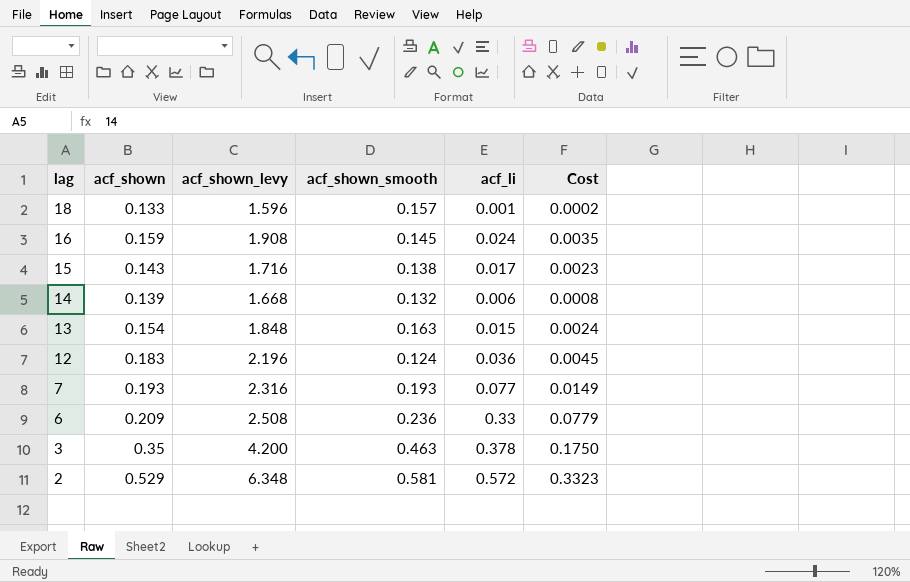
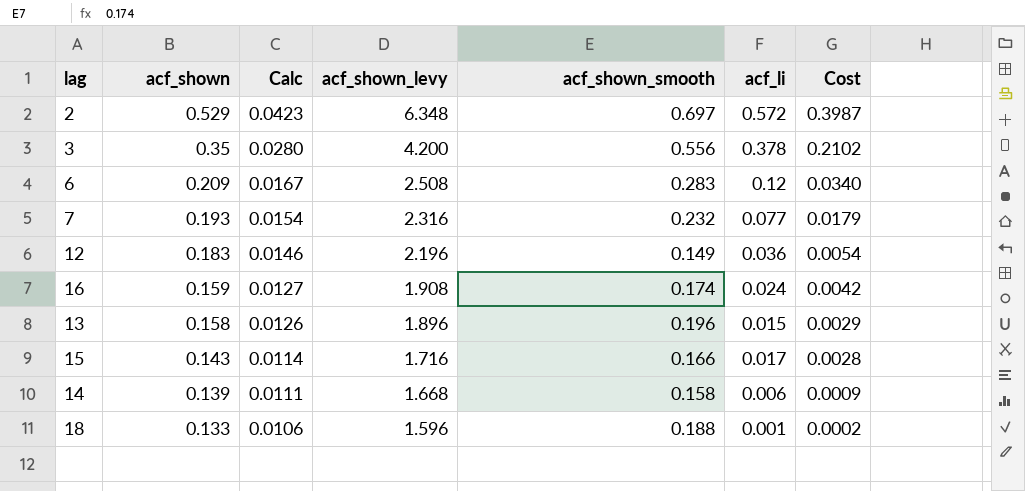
row order: lag descending -> acf_shown descending
column Calc | formula: none -> [acf_shown] * 0.08
2 | acf_shown_smooth: 0.581 -> 0.697
2 | Cost: 0.3323 -> 0.3987
3 | acf_shown_smooth: 0.463 -> 0.556
3 | Cost: 0.1750 -> 0.2102
6 | acf_shown_smooth: 0.236 -> 0.283
6 | acf_li: 0.33 -> 0.12
6 | Cost: 0.0779 -> 0.0340
7 | acf_shown_smooth: 0.193 -> 0.232
7 | Cost: 0.0149 -> 0.0179
12 | acf_shown_smooth: 0.124 -> 0.149
12 | Cost: 0.0045 -> 0.0054
16 | acf_shown_smooth: 0.145 -> 0.174
16 | Cost: 0.0035 -> 0.0042
13 | acf_shown: 0.154 -> 0.158
13 | acf_shown_levy: 1.848 -> 1.896
13 | acf_shown_smooth: 0.163 -> 0.196
13 | Cost: 0.0024 -> 0.0029
15 | acf_shown_smooth: 0.138 -> 0.166
15 | Cost: 0.0023 -> 0.0028
14 | acf_shown_smooth: 0.132 -> 0.158
14 | Cost: 0.0008 -> 0.0009
18 | acf_shown_smooth: 0.157 -> 0.188

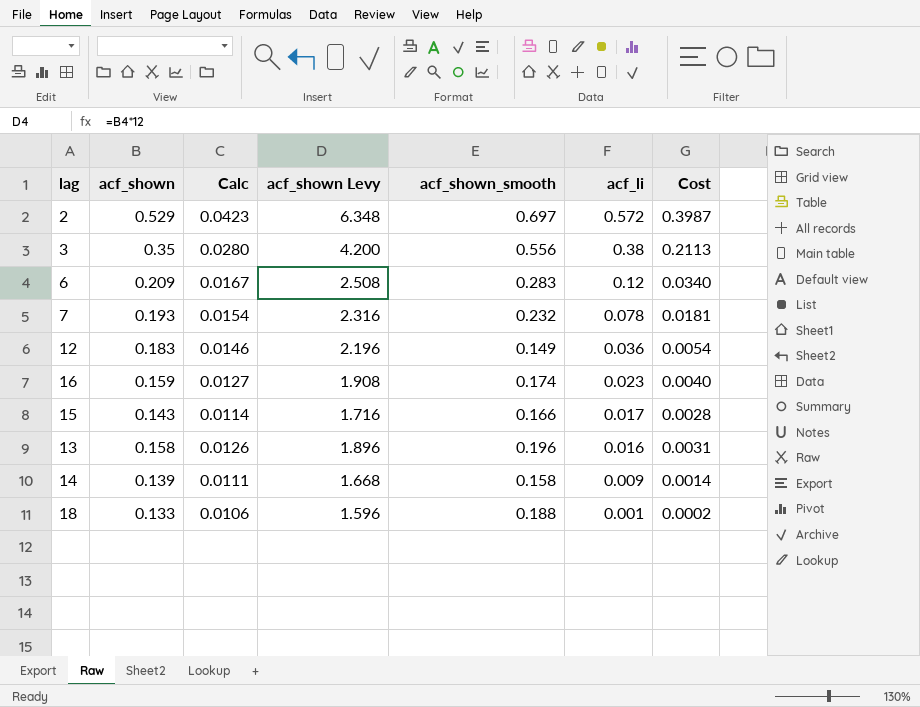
row order: acf_shown descending -> acf_li descending
column name: acf_shown_levy -> acf_shown Levy
3 | acf_li: 0.378 -> 0.38
3 | Cost: 0.2102 -> 0.2113
7 | acf_li: 0.077 -> 0.078
7 | Cost: 0.0179 -> 0.0181
16 | acf_li: 0.024 -> 0.023
16 | Cost: 0.0042 -> 0.0040
13 | acf_li: 0.015 -> 0.016
13 | Cost: 0.0029 -> 0.0031
14 | acf_li: 0.006 -> 0.009
14 | Cost: 0.0009 -> 0.0014

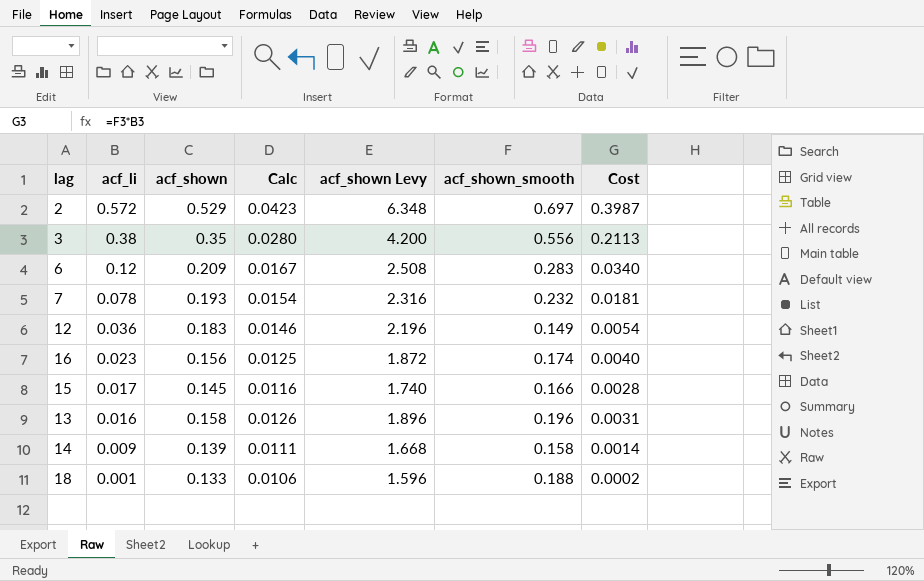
column acf_li | position: 6 -> 2
16 | acf_shown: 0.159 -> 0.156
16 | Calc: 0.0127 -> 0.0125
16 | acf_shown Levy: 1.908 -> 1.872
15 | acf_shown: 0.143 -> 0.145
15 | Calc: 0.0114 -> 0.0116
15 | acf_shown Levy: 1.716 -> 1.740

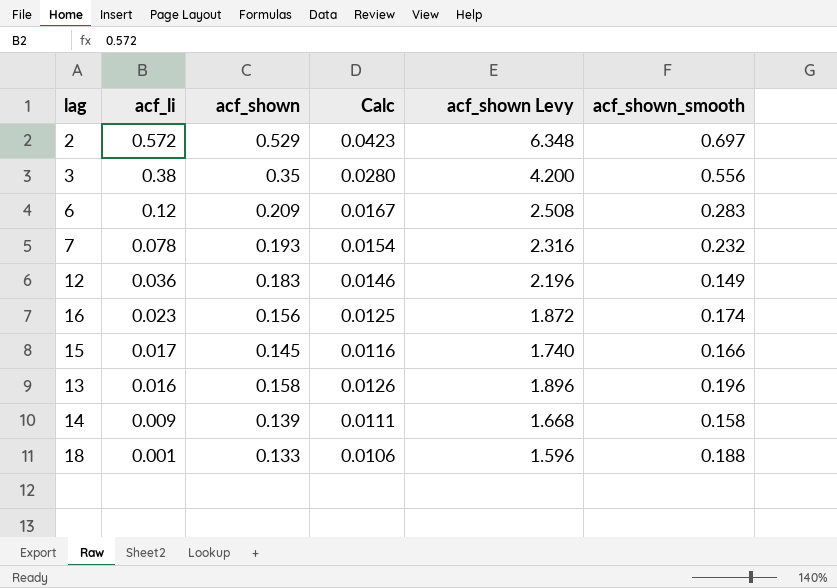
column Cost | formula: [acf_li] * [acf_shown_smooth] -> none

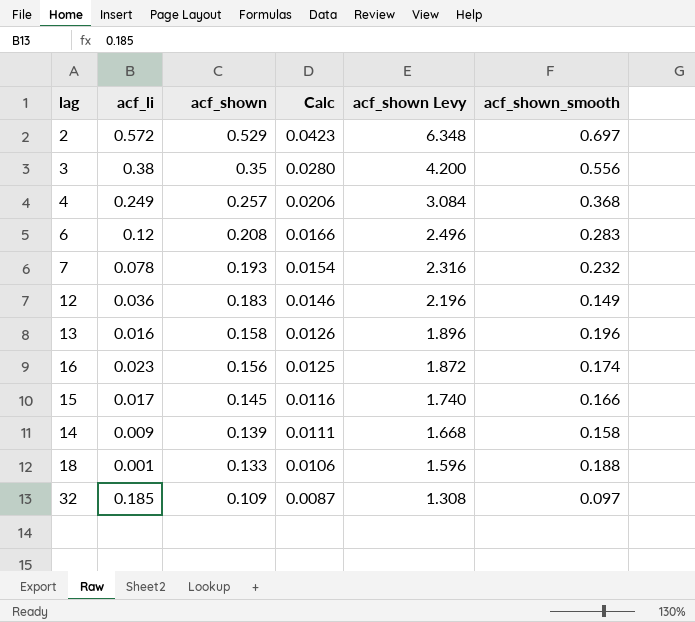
row order: acf_li descending -> acf_shown descending
row 4: none -> 0.249 | 0.257 | 0.0206 | 3.084 | 0.368
6 | acf_shown: 0.209 -> 0.208
6 | Calc: 0.0167 -> 0.0166
6 | acf_shown Levy: 2.508 -> 2.496
row 32: none -> 0.185 | 0.109 | 0.0087 | 1.308 | 0.097

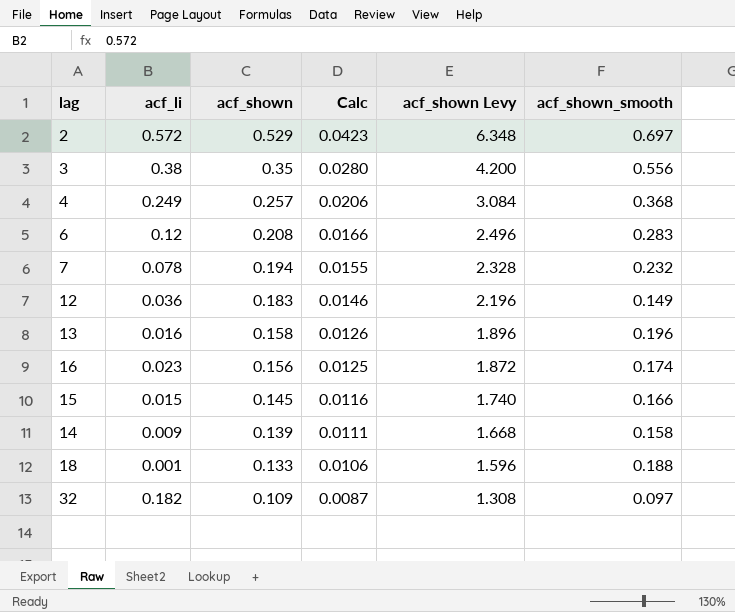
7 | acf_shown: 0.193 -> 0.194
7 | Calc: 0.0154 -> 0.0155
7 | acf_shown Levy: 2.316 -> 2.328
15 | acf_li: 0.017 -> 0.015
32 | acf_li: 0.185 -> 0.182

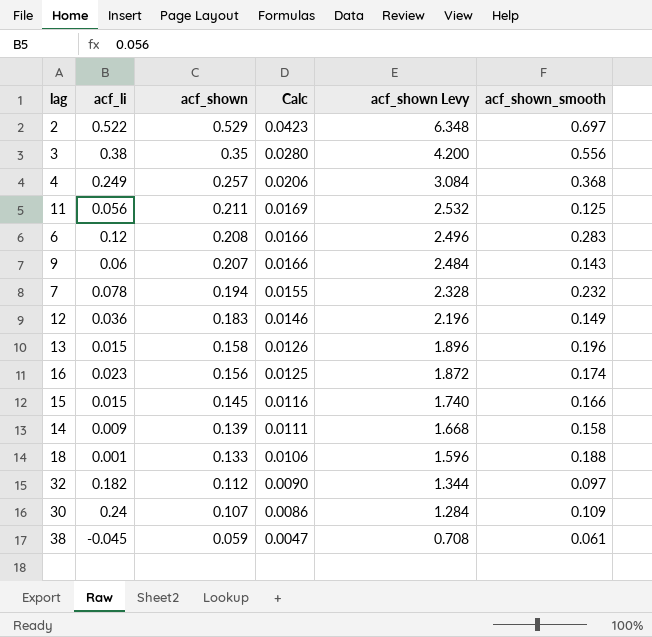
2 | acf_li: 0.572 -> 0.522
row 11: none -> 0.056 | 0.211 | 0.0169 | 2.532 | 0.125
row 9: none -> 0.06 | 0.207 | 0.0166 | 2.484 | 0.143
13 | acf_li: 0.016 -> 0.015
32 | acf_shown: 0.109 -> 0.112
32 | Calc: 0.0087 -> 0.0090
32 | acf_shown Levy: 1.308 -> 1.344
row 30: none -> 0.24 | 0.107 | 0.0086 | 1.284 | 0.109
row 38: none -> -0.045 | 0.059 | 0.0047 | 0.708 | 0.061

